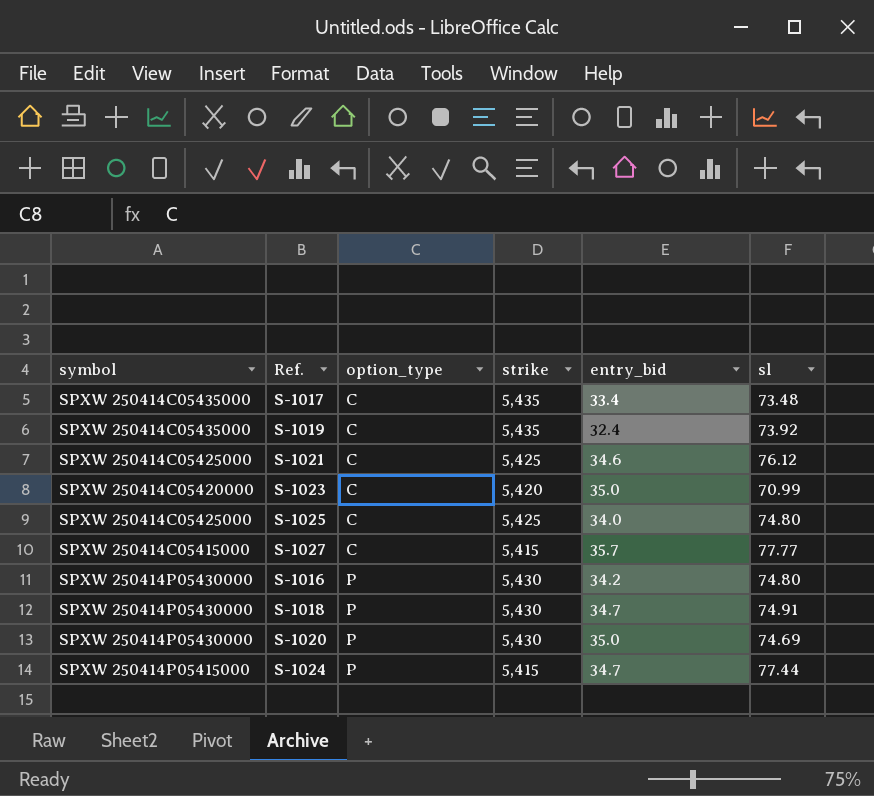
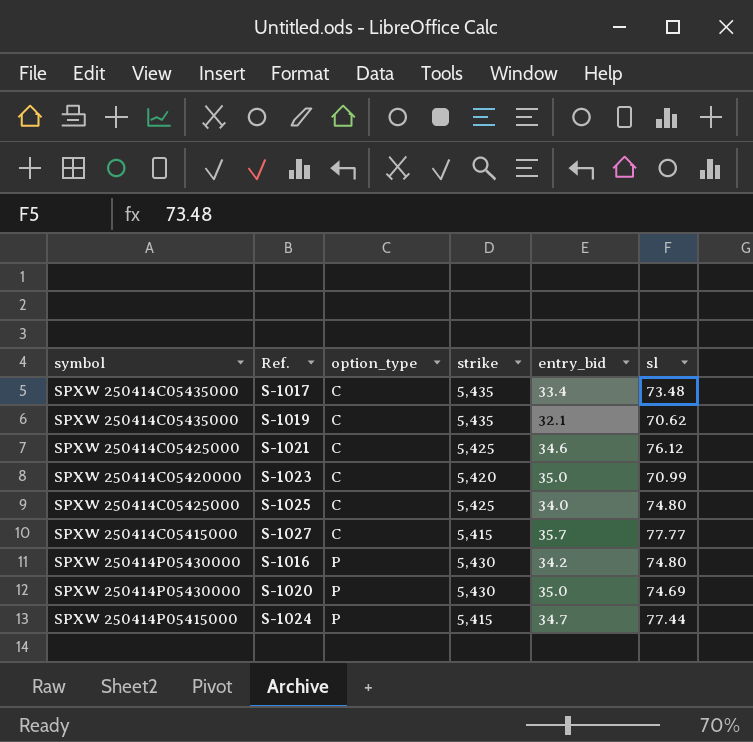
row S-1018: SPXW 250414P05430000 | P | 5,430 | 34.7 | 74.91 -> none
S-1019 | entry_bid: 32.4 -> 32.1
S-1019 | sl: 73.92 -> 70.62

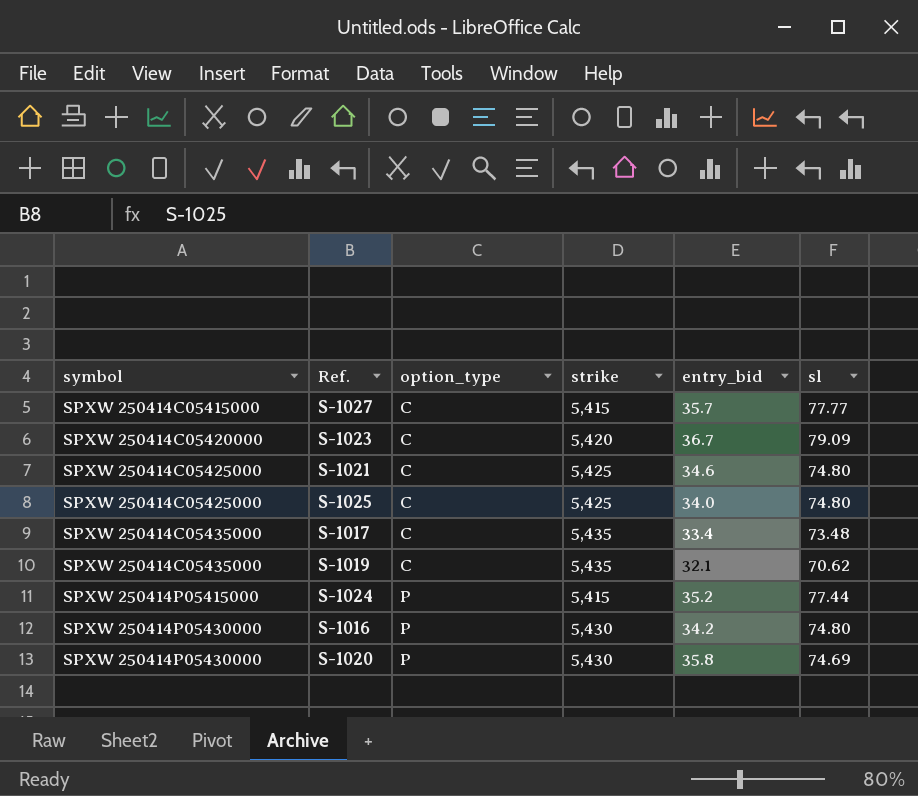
row order: option_type ascending -> symbol ascending
S-1023 | entry_bid: 35.0 -> 36.7
S-1023 | sl: 70.99 -> 79.09
S-1021 | sl: 76.12 -> 74.80
S-1024 | entry_bid: 34.7 -> 35.2
S-1020 | entry_bid: 35.0 -> 35.8

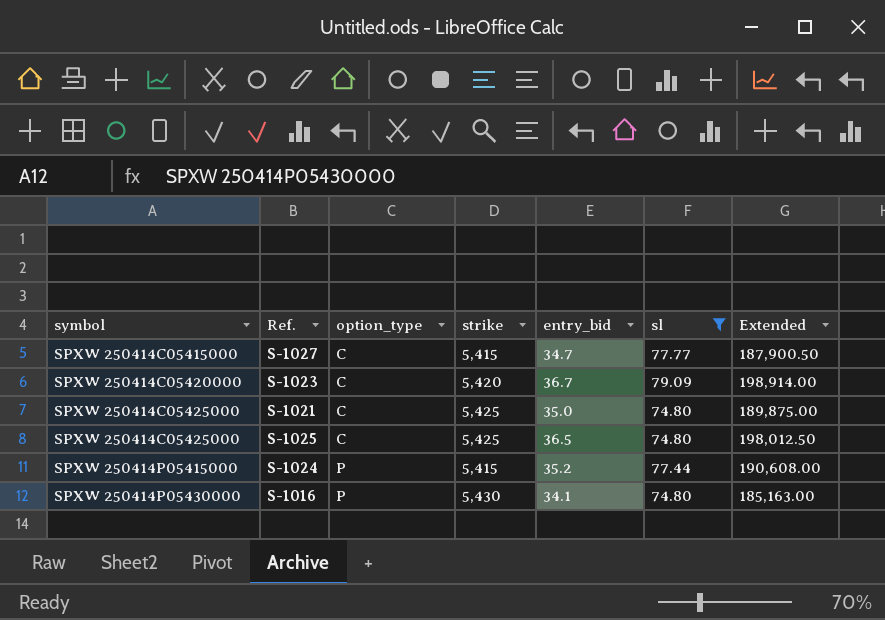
filter: none -> sl >= 74.80
column Extended | formula: none -> [strike] * [entry_bid]
S-1027 | entry_bid: 35.7 -> 34.7
S-1021 | entry_bid: 34.6 -> 35.0
S-1025 | entry_bid: 34.0 -> 36.5
S-1016 | entry_bid: 34.2 -> 34.1

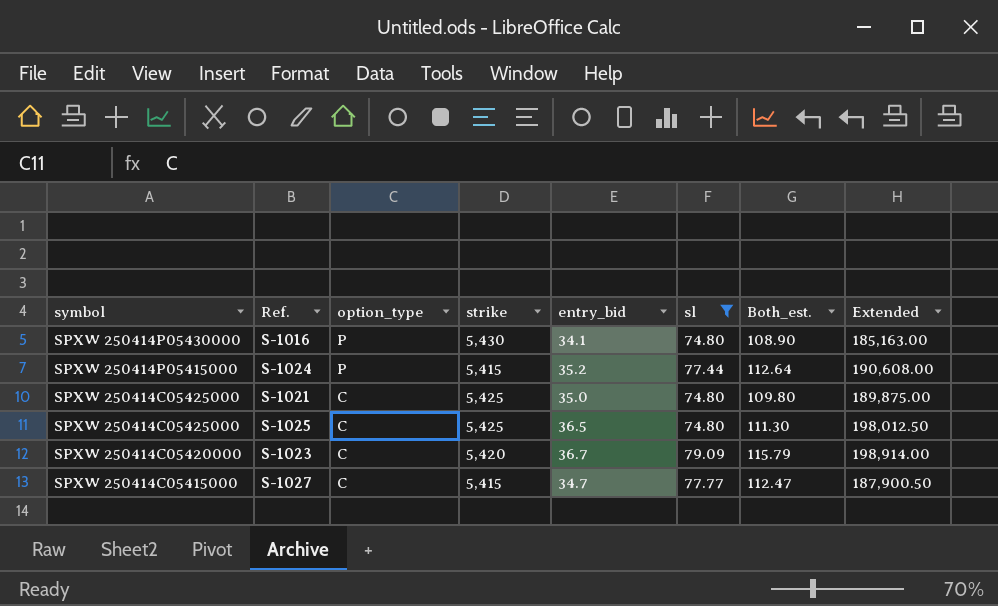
row order: symbol ascending -> symbol descending
column Both_est. | formula: none -> [entry_bid] + [sl]

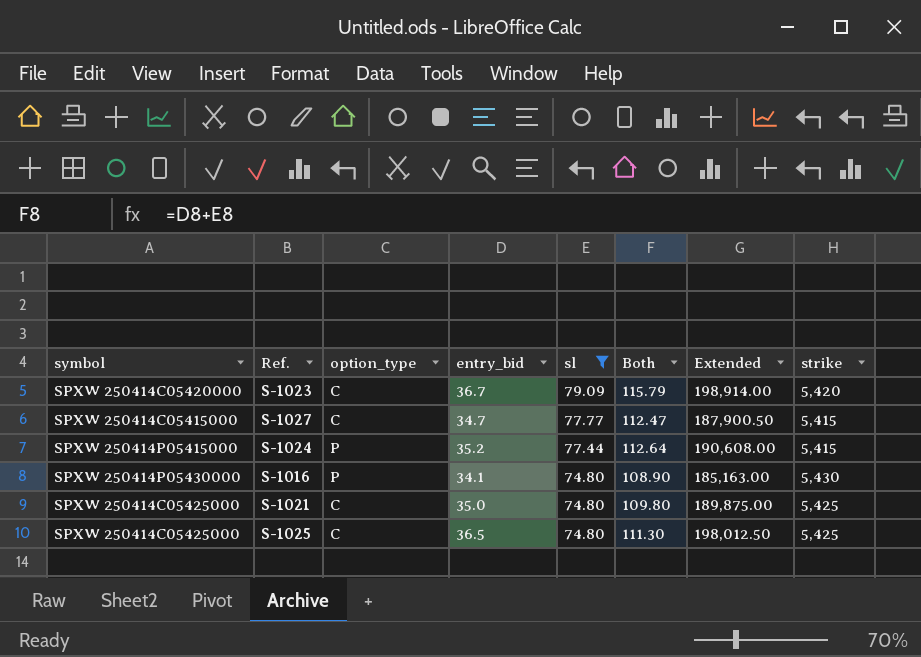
row order: symbol descending -> sl descending
column name: Both_est. -> Both
column strike | position: 4 -> 8

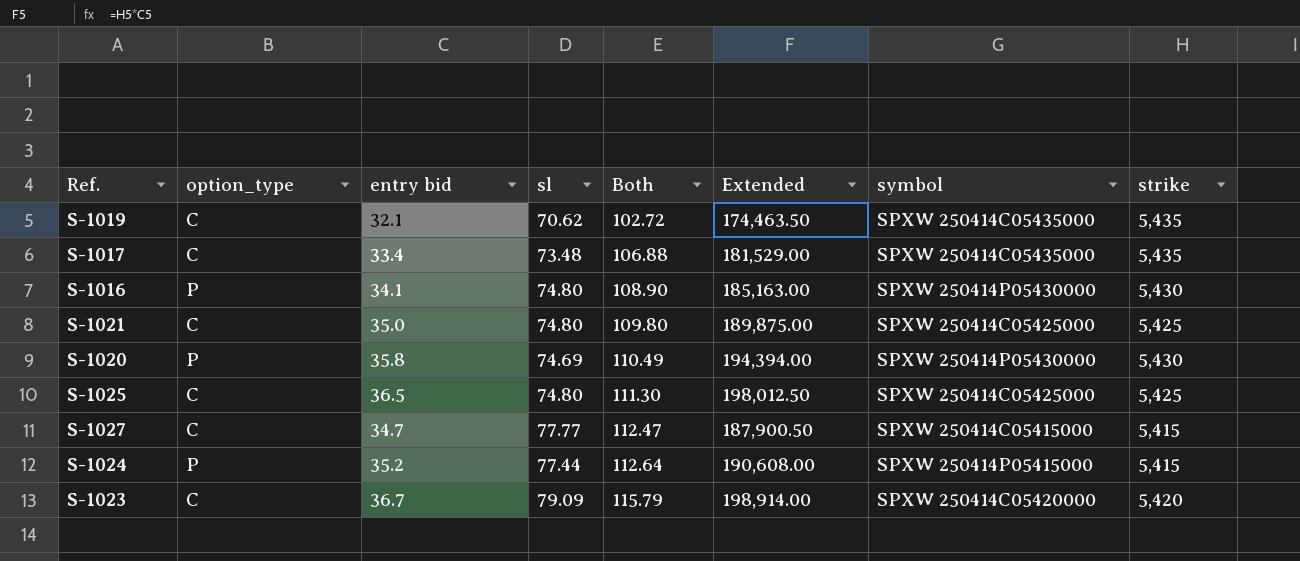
filter: sl >= 74.80 -> none
row order: sl descending -> Both ascending
column name: entry_bid -> entry bid
column symbol | position: 1 -> 7

